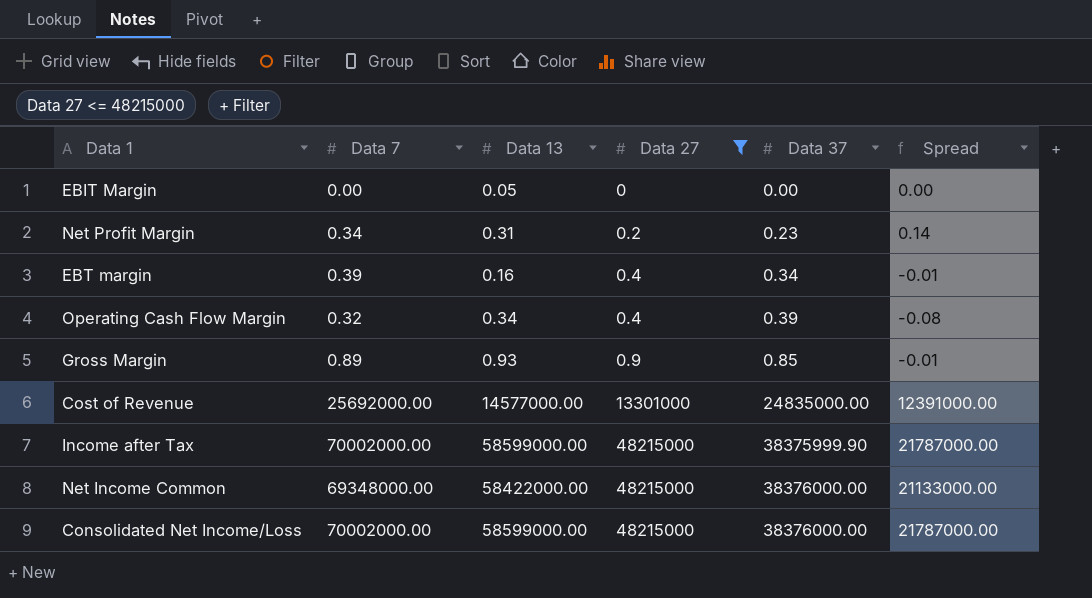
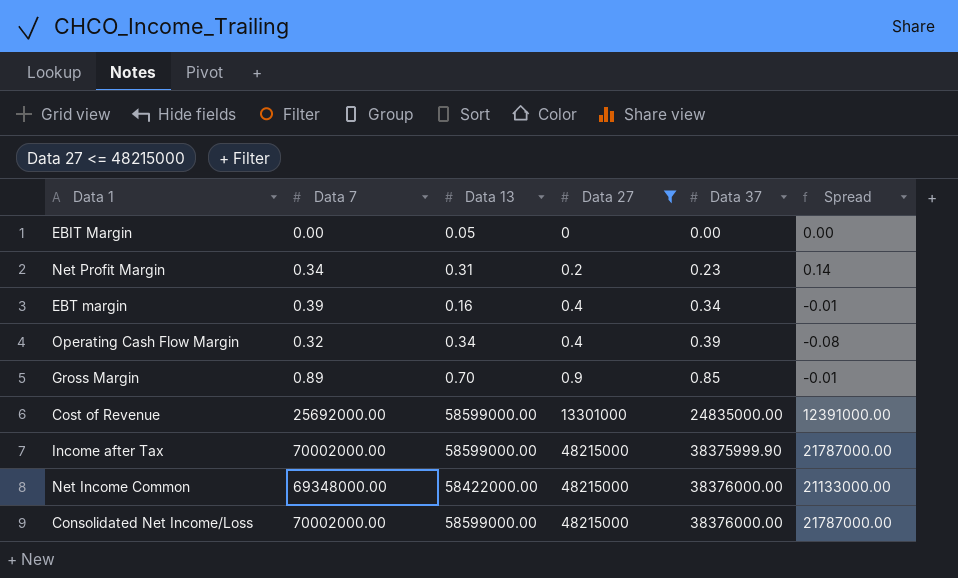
Gross Margin | Data 13: 0.93 -> 0.70
Cost of Revenue | Data 13: 14577000.00 -> 58599000.00

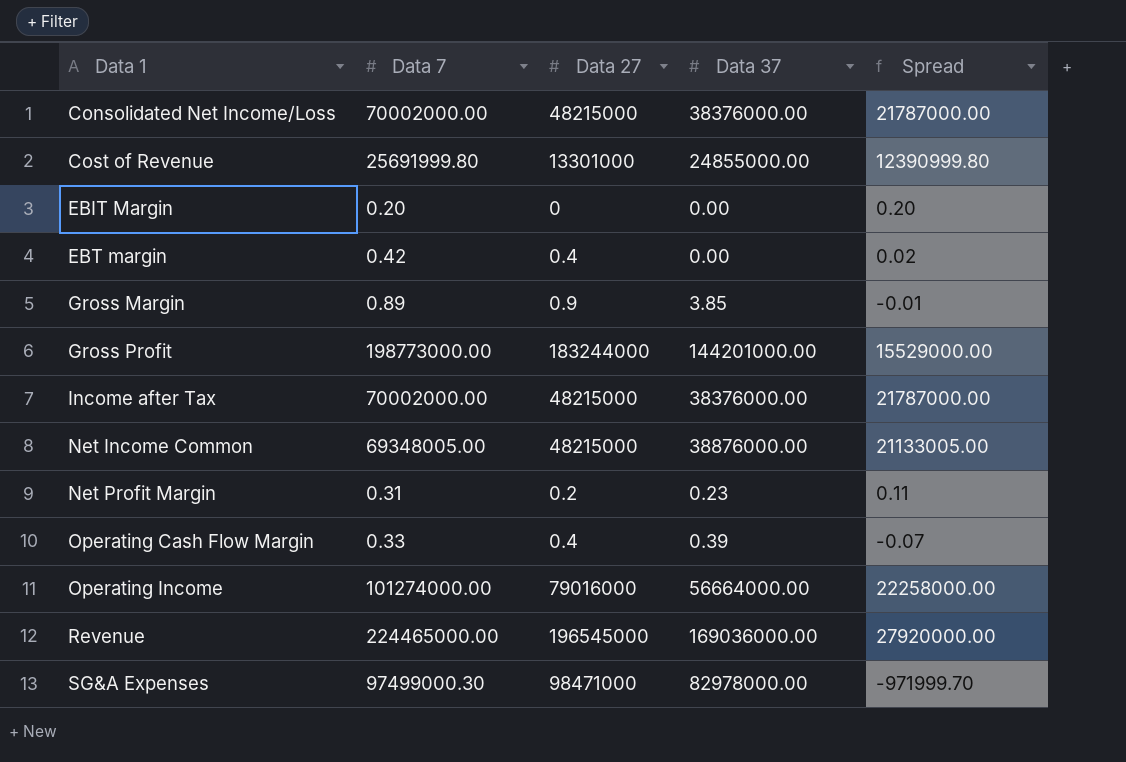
filter: Data 27 <= 48215000 -> none
row order: Data 27 ascending -> Data 1 ascending
column Data 13 | position: 3 -> none
Cost of Revenue | Data 7: 25692000.00 -> 25691999.80
Cost of Revenue | Data 37: 24835000.00 -> 24855000.00
Cost of Revenue | Spread: 12391000.00 -> 12390999.80
EBIT Margin | Data 7: 0.00 -> 0.20
EBIT Margin | Spread: 0.00 -> 0.20
EBT margin | Data 7: 0.39 -> 0.42
EBT margin | Data 37: 0.34 -> 0.00
EBT margin | Spread: -0.01 -> 0.02
Gross Margin | Data 37: 0.85 -> 3.85
Income after Tax | Data 37: 38375999.90 -> 38376000.00
Net Income Common | Data 7: 69348000.00 -> 69348005.00
Net Income Common | Data 37: 38376000.00 -> 38876000.00
Net Income Common | Spread: 21133000.00 -> 21133005.00
Net Profit Margin | Data 7: 0.34 -> 0.31
Net Profit Margin | Spread: 0.14 -> 0.11
Operating Cash Flow Margin | Data 7: 0.32 -> 0.33
Operating Cash Flow Margin | Spread: -0.08 -> -0.07

